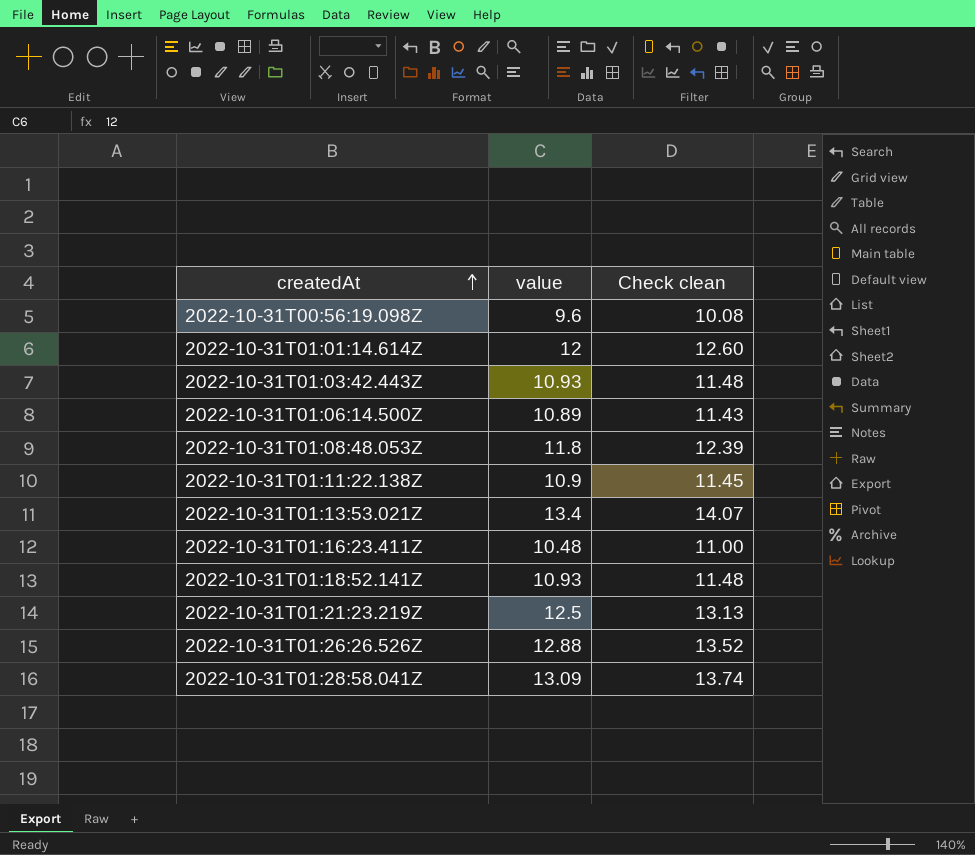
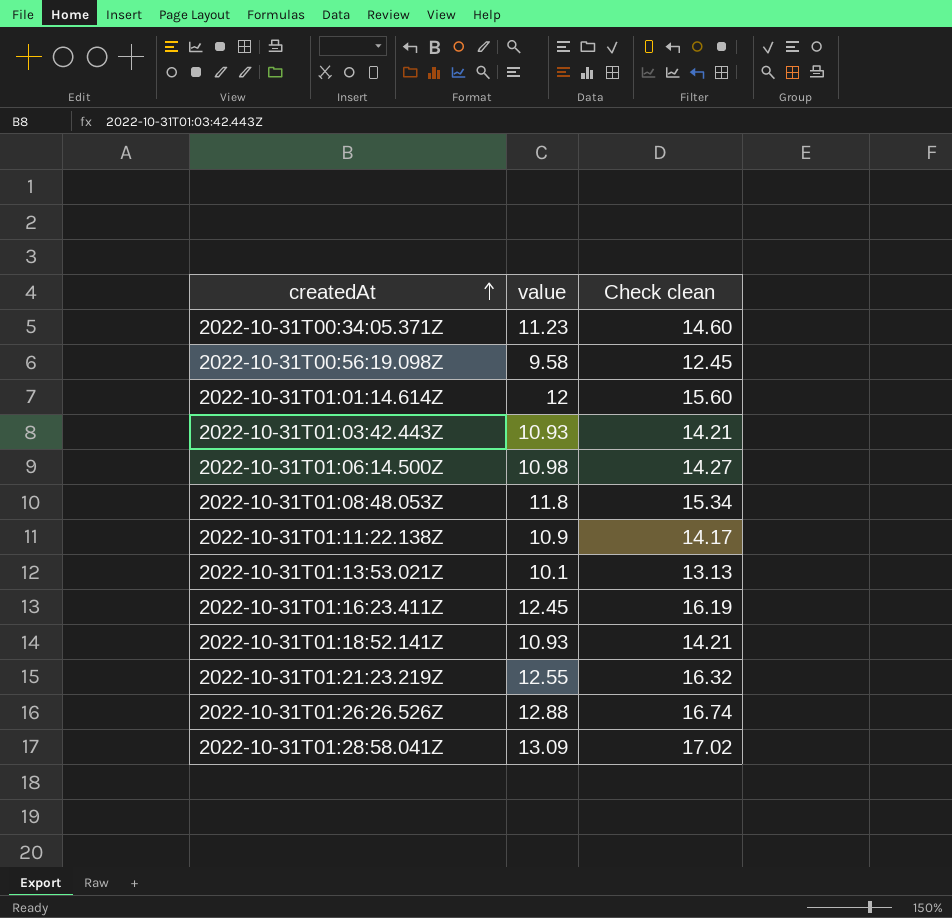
column Check clean | formula: [value] * 1.05 -> [value] * 1.3
row 2022-10-31T00:34:05.371Z: none -> 11.23 | 14.60
2022-10-31T00:56:19.098Z | value: 9.6 -> 9.58
2022-10-31T01:06:14.500Z | value: 10.89 -> 10.98
2022-10-31T01:13:53.021Z | value: 13.4 -> 10.1
2022-10-31T01:16:23.411Z | value: 10.48 -> 12.45
2022-10-31T01:21:23.219Z | value: 12.5 -> 12.55

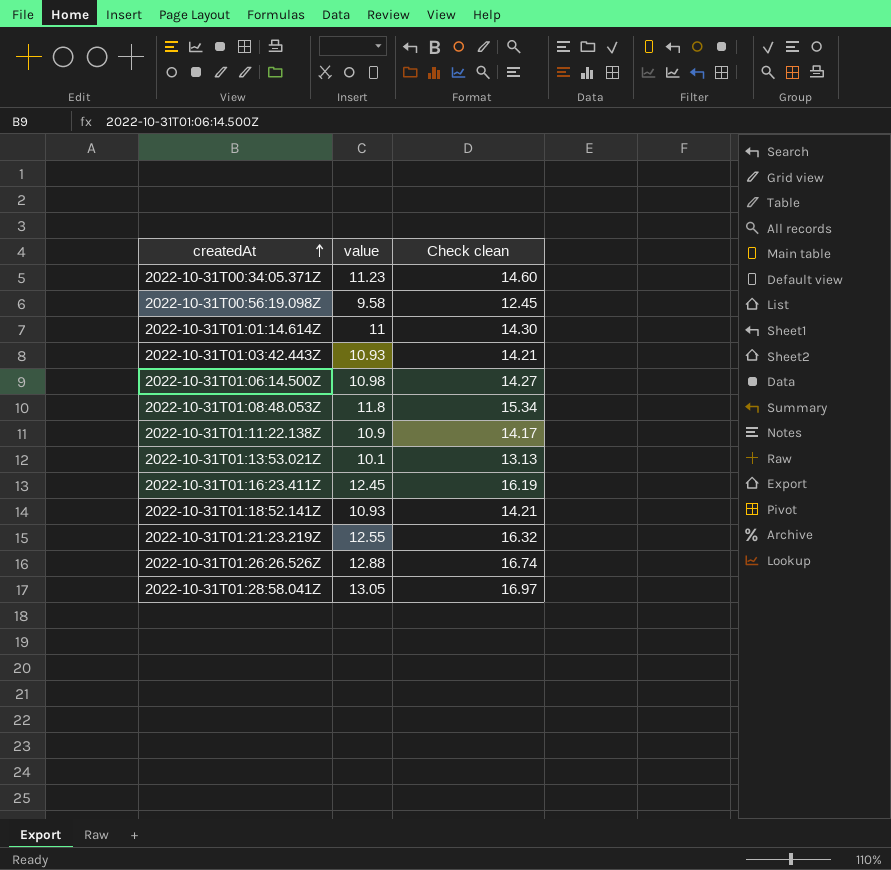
2022-10-31T01:01:14.614Z | value: 12 -> 11
2022-10-31T01:01:14.614Z | Check clean: 15.60 -> 14.30
2022-10-31T01:28:58.041Z | value: 13.09 -> 13.05
2022-10-31T01:28:58.041Z | Check clean: 17.02 -> 16.97

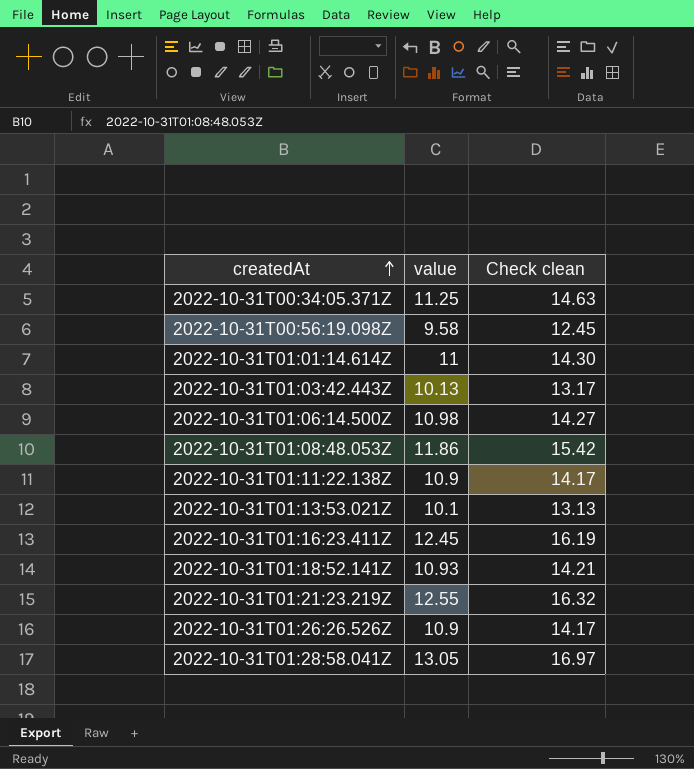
2022-10-31T00:34:05.371Z | value: 11.23 -> 11.25
2022-10-31T00:34:05.371Z | Check clean: 14.60 -> 14.63
2022-10-31T01:03:42.443Z | value: 10.93 -> 10.13
2022-10-31T01:03:42.443Z | Check clean: 14.21 -> 13.17
2022-10-31T01:08:48.053Z | value: 11.8 -> 11.86
2022-10-31T01:08:48.053Z | Check clean: 15.34 -> 15.42
2022-10-31T01:26:26.526Z | value: 12.88 -> 10.9
2022-10-31T01:26:26.526Z | Check clean: 16.74 -> 14.17

